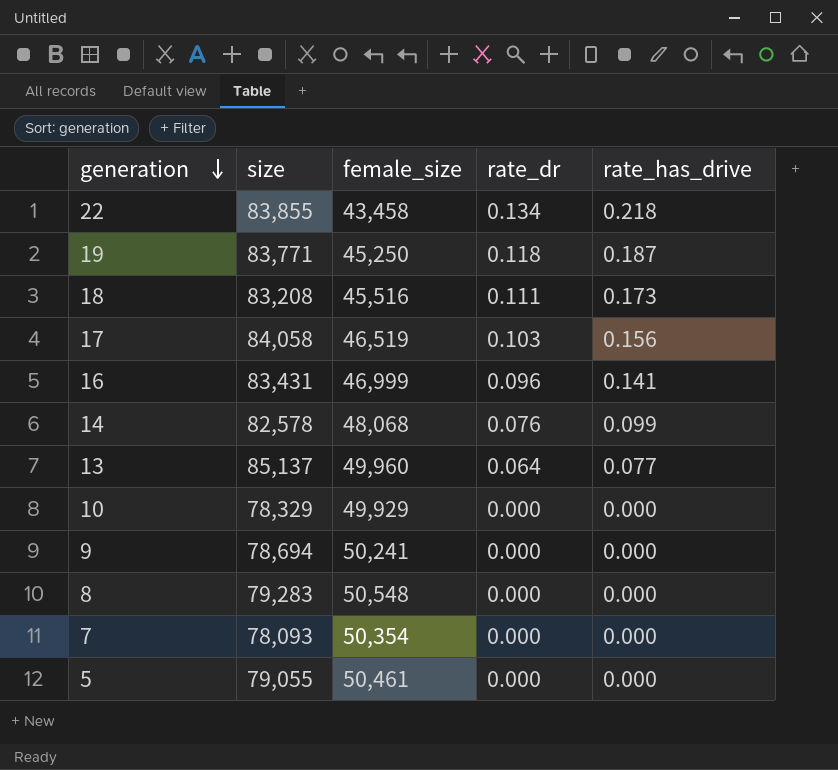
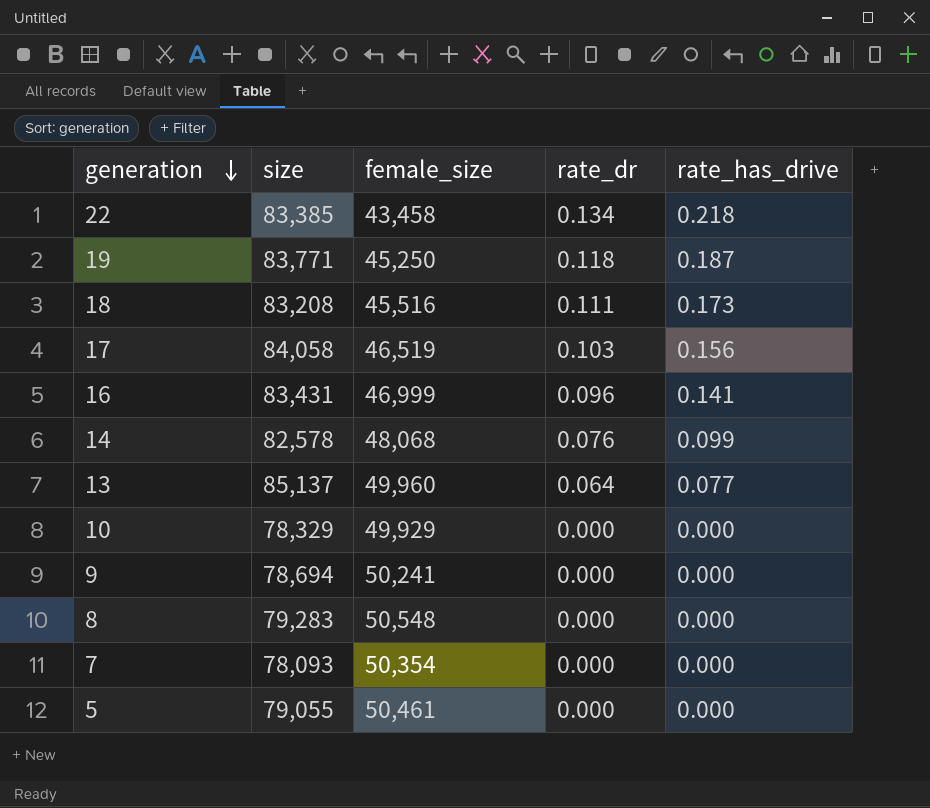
22 | size: 83,855 -> 83,385

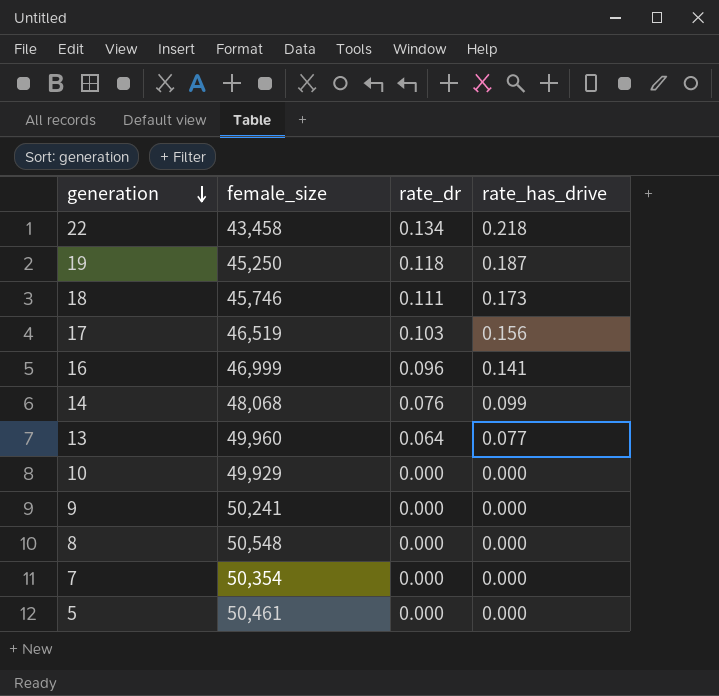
column size | position: 2 -> none
18 | female_size: 45,516 -> 45,746

